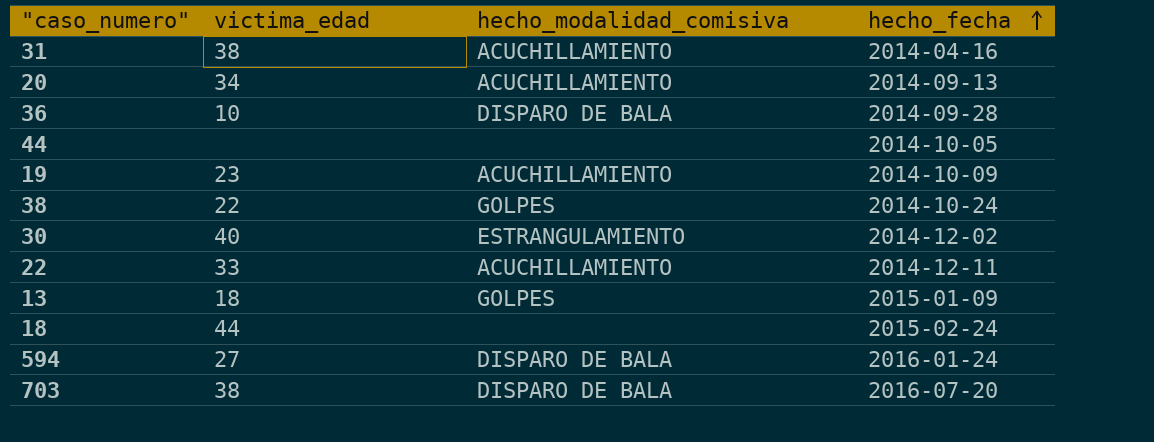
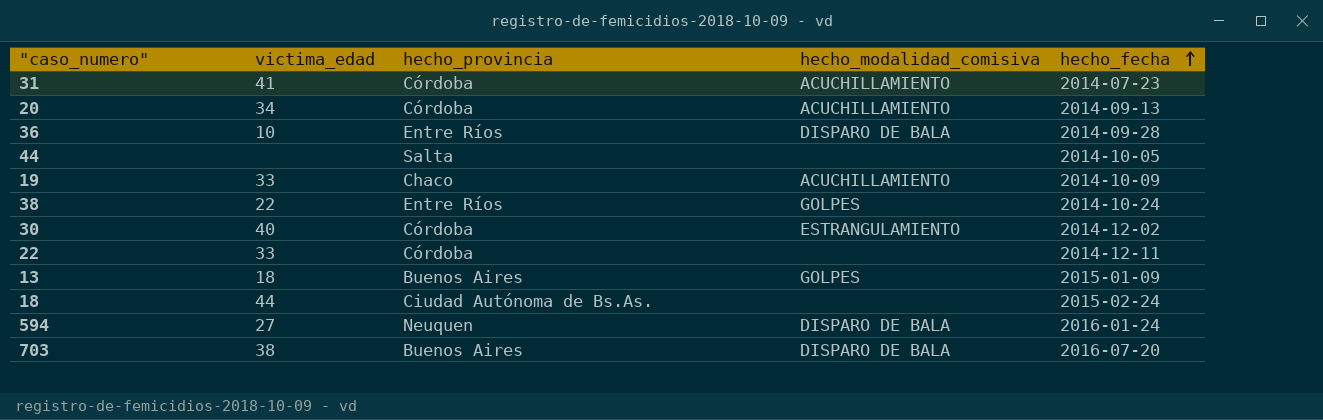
column hecho_provincia | position: none -> 3
31 | victima_edad: 38 -> 41
31 | hecho_fecha: 2014-04-16 -> 2014-07-23
19 | victima_edad: 23 -> 33
22 | hecho_modalidad_comisiva: ACUCHILLAMIENTO -> none

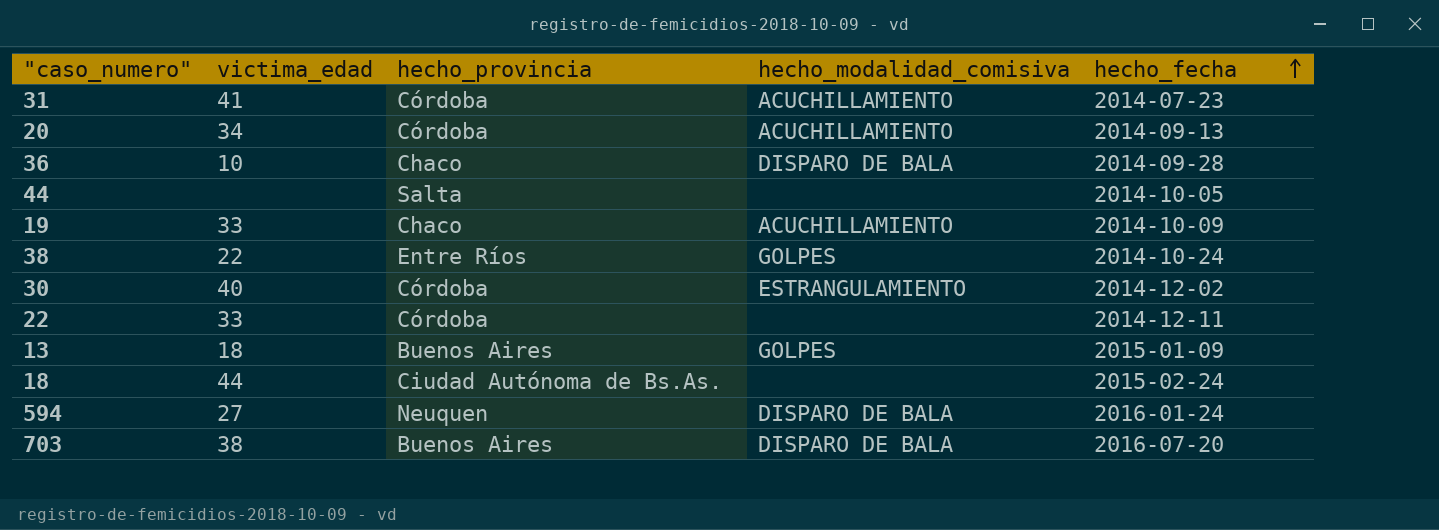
36 | hecho_provincia: Entre Ríos -> Chaco

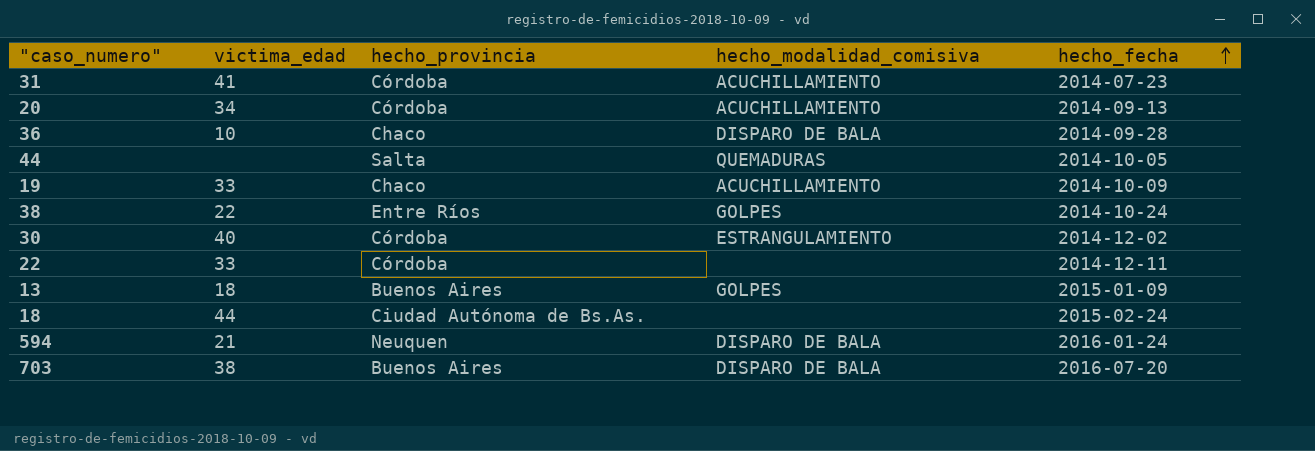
44 | hecho_modalidad_comisiva: none -> QUEMADURAS
594 | victima_edad: 27 -> 21

